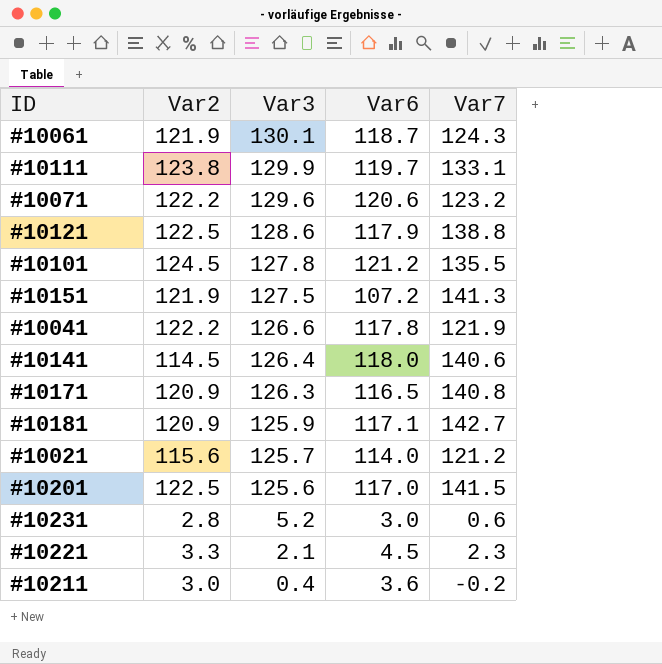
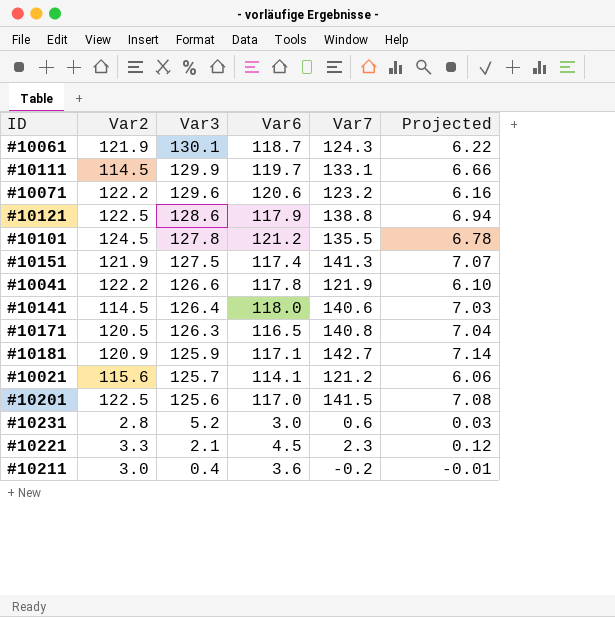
column Projected | formula: none -> [Var7] * 0.05
#10111 | Var2: 123.8 -> 114.5
#10151 | Var6: 107.2 -> 117.4
#10171 | Var2: 120.9 -> 120.5
#10021 | Var6: 114.0 -> 114.1

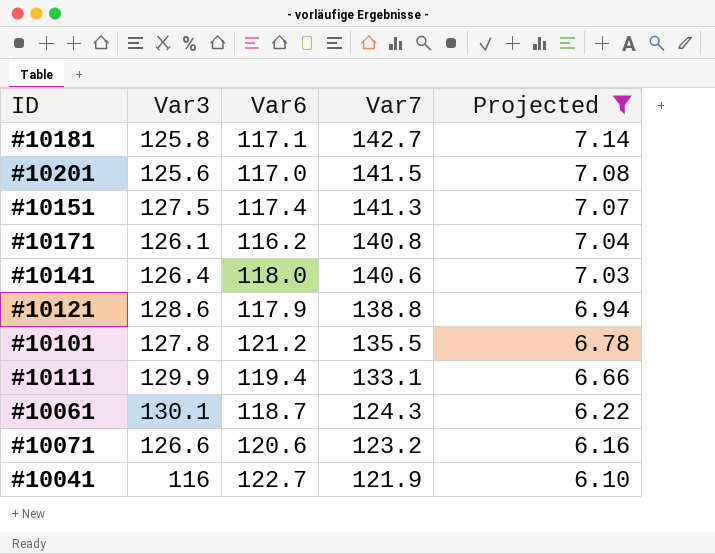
filter: none -> Projected >= 6.10
row order: Var3 descending -> Var7 descending
column Var2 | position: 2 -> none
#10181 | Var3: 125.9 -> 125.8
#10171 | Var3: 126.3 -> 126.1
#10171 | Var6: 116.5 -> 116.2
#10111 | Var6: 119.7 -> 119.4
#10071 | Var3: 129.6 -> 126.6
#10041 | Var3: 126.6 -> 116
#10041 | Var6: 117.8 -> 122.7

